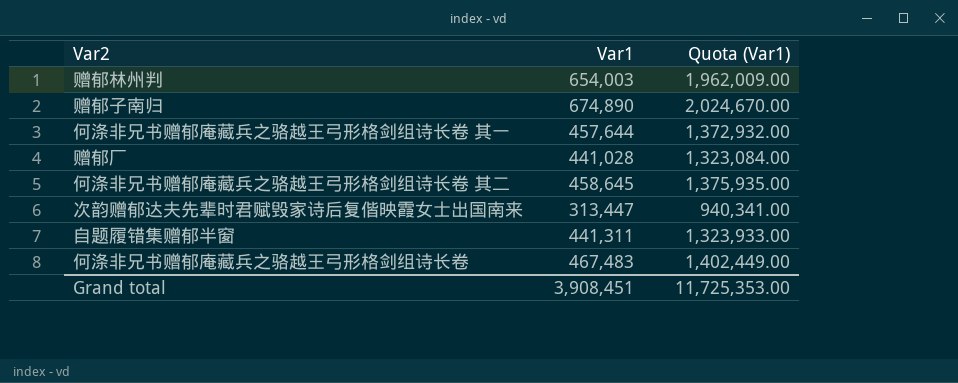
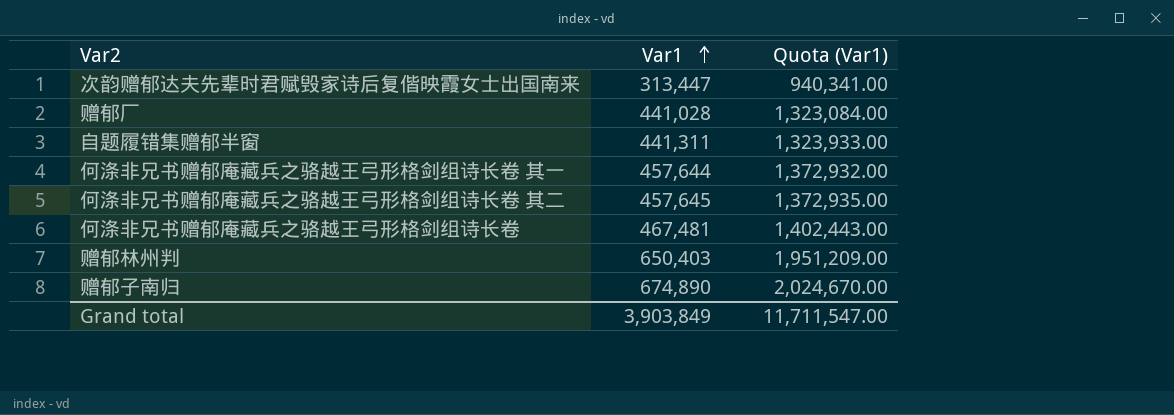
row order: none -> Var1 ascending
何涤非兄书赠郁庵藏兵之骆越王弓形格剑组诗长卷 其二 | Var1: 458,645 -> 457,645
何涤非兄书赠郁庵藏兵之骆越王弓形格剑组诗长卷 其二 | Quota (Var1): 1,375,935.00 -> 1,372,935.00
何涤非兄书赠郁庵藏兵之骆越王弓形格剑组诗长卷 | Var1: 467,483 -> 467,481
何涤非兄书赠郁庵藏兵之骆越王弓形格剑组诗长卷 | Quota (Var1): 1,402,449.00 -> 1,402,443.00
赠郁林州判 | Var1: 654,003 -> 650,403
赠郁林州判 | Quota (Var1): 1,962,009.00 -> 1,951,209.00
Grand total | Var1: 3,908,451 -> 3,903,849
Grand total | Quota (Var1): 11,725,353.00 -> 11,711,547.00

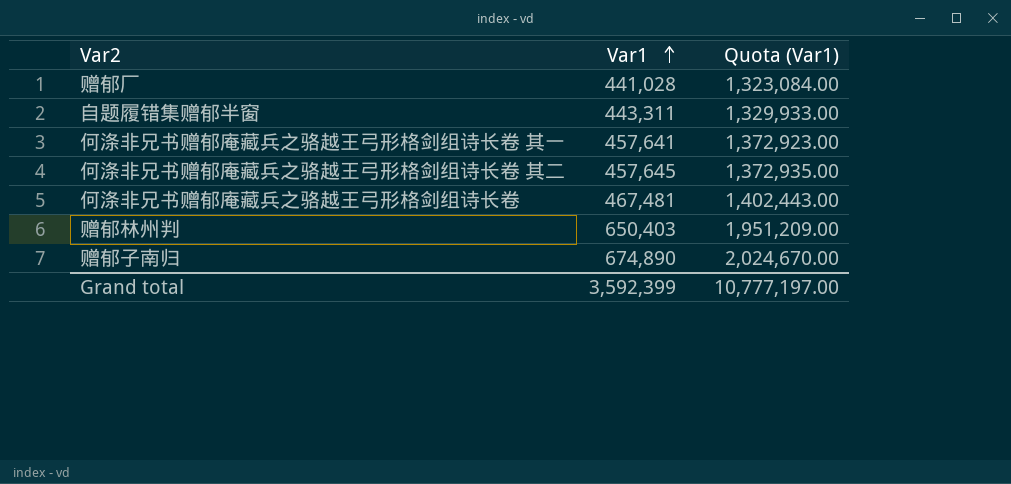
row 次韵赠郁达夫先辈时君赋毁家诗后复偕映霞女士出国南来: 313,447 | 940,341.00 -> none
自题履错集赠郁半窗 | Var1: 441,311 -> 443,311
自题履错集赠郁半窗 | Quota (Var1): 1,323,933.00 -> 1,329,933.00
何涤非兄书赠郁庵藏兵之骆越王弓形格剑组诗长卷 其一 | Var1: 457,644 -> 457,641
何涤非兄书赠郁庵藏兵之骆越王弓形格剑组诗长卷 其一 | Quota (Var1): 1,372,932.00 -> 1,372,923.00
Grand total | Var1: 3,903,849 -> 3,592,399
Grand total | Quota (Var1): 11,711,547.00 -> 10,777,197.00

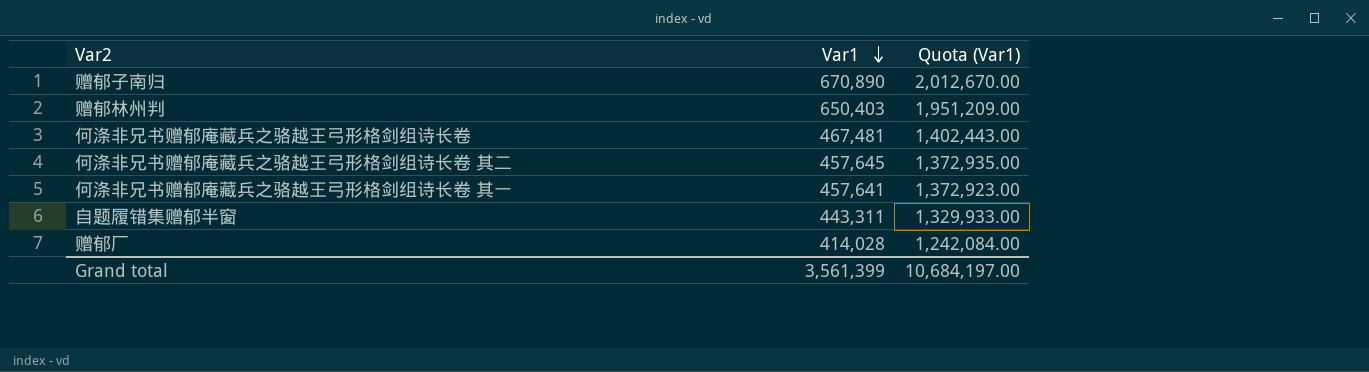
row order: Var1 ascending -> Var1 descending
赠郁子南归 | Var1: 674,890 -> 670,890
赠郁子南归 | Quota (Var1): 2,024,670.00 -> 2,012,670.00
赠郁厂 | Var1: 441,028 -> 414,028
赠郁厂 | Quota (Var1): 1,323,084.00 -> 1,242,084.00
Grand total | Var1: 3,592,399 -> 3,561,399
Grand total | Quota (Var1): 10,777,197.00 -> 10,684,197.00

